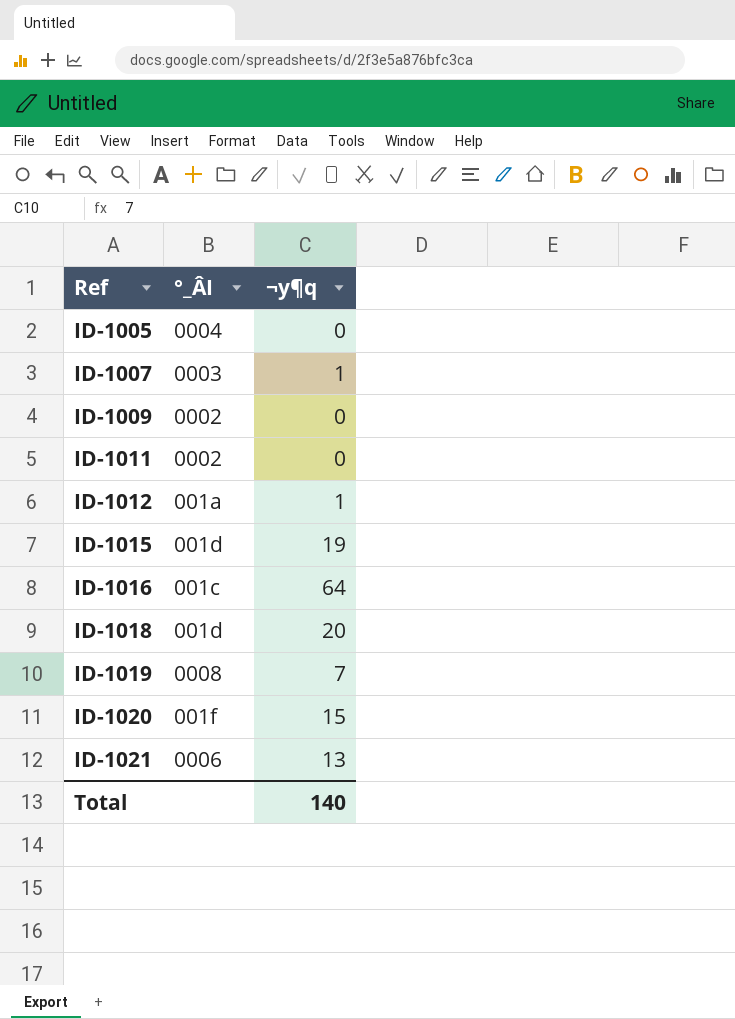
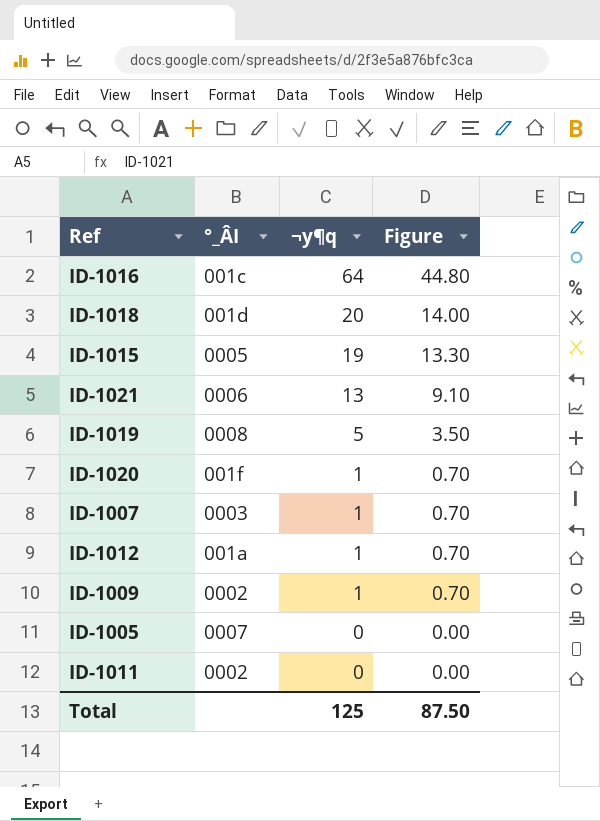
row order: Ref ascending -> ¬y¶q descending
column Figure | formula: none -> [¬y¶q] * 0.7
ID-1015 | °_ÂI: 001d -> 0005
ID-1019 | ¬y¶q: 7 -> 5
ID-1020 | ¬y¶q: 15 -> 1
ID-1009 | ¬y¶q: 0 -> 1
ID-1005 | °_ÂI: 0004 -> 0007
Total | ¬y¶q: 140 -> 125

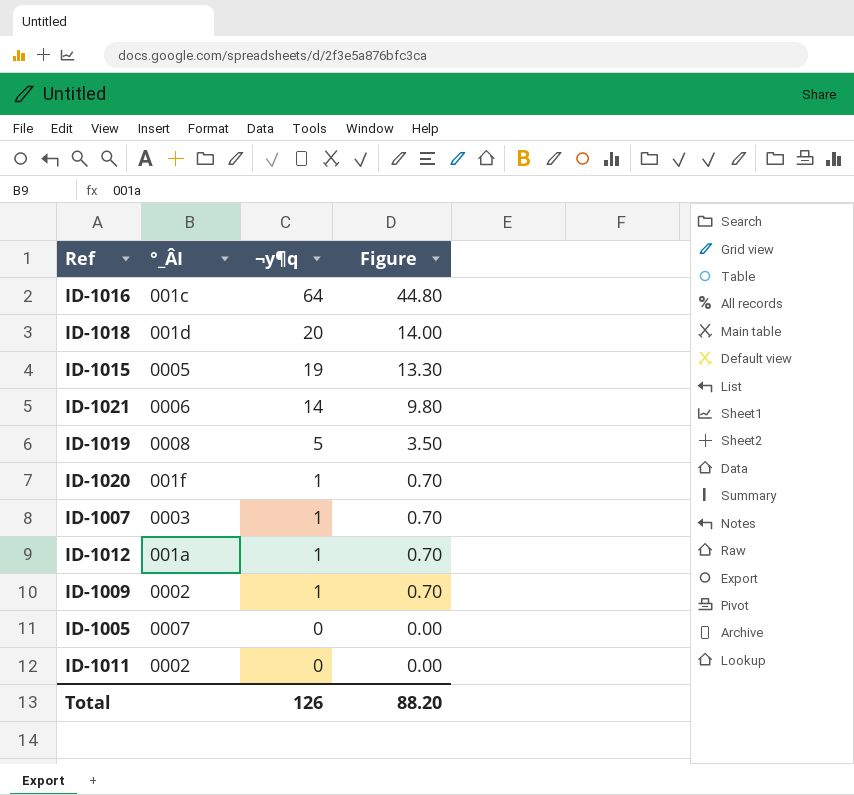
ID-1021 | ¬y¶q: 13 -> 14
ID-1021 | Figure: 9.10 -> 9.80
Total | ¬y¶q: 125 -> 126
Total | Figure: 87.50 -> 88.20

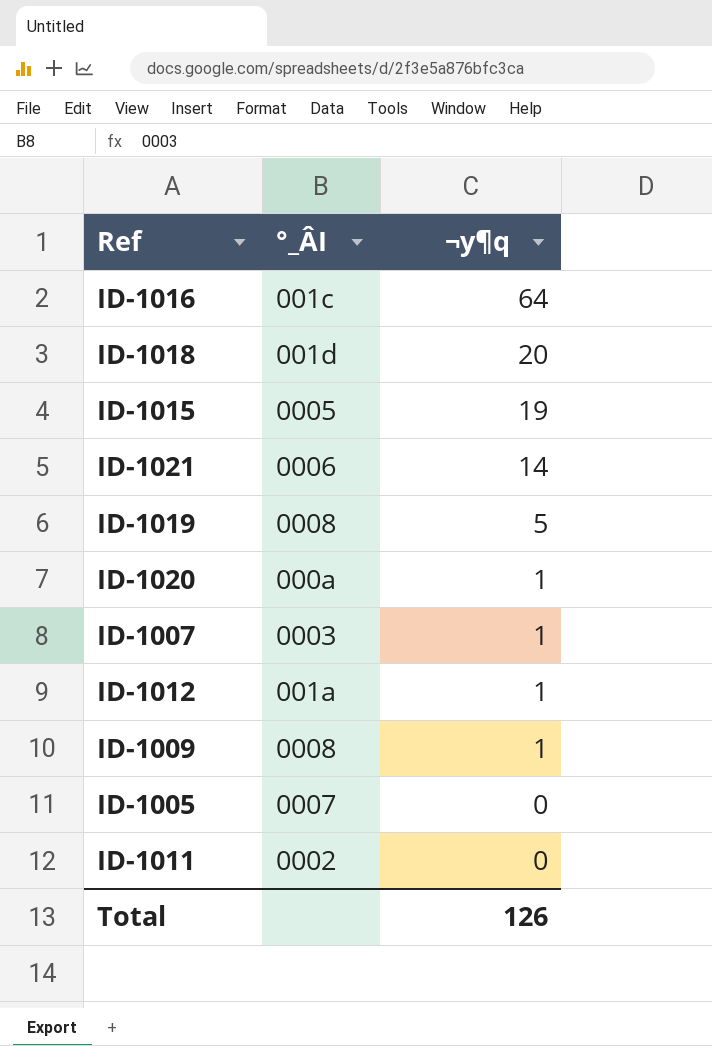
column Figure | formula: [¬y¶q] * 0.7 -> none
ID-1020 | °_ÂI: 001f -> 000a
ID-1009 | °_ÂI: 0002 -> 0008

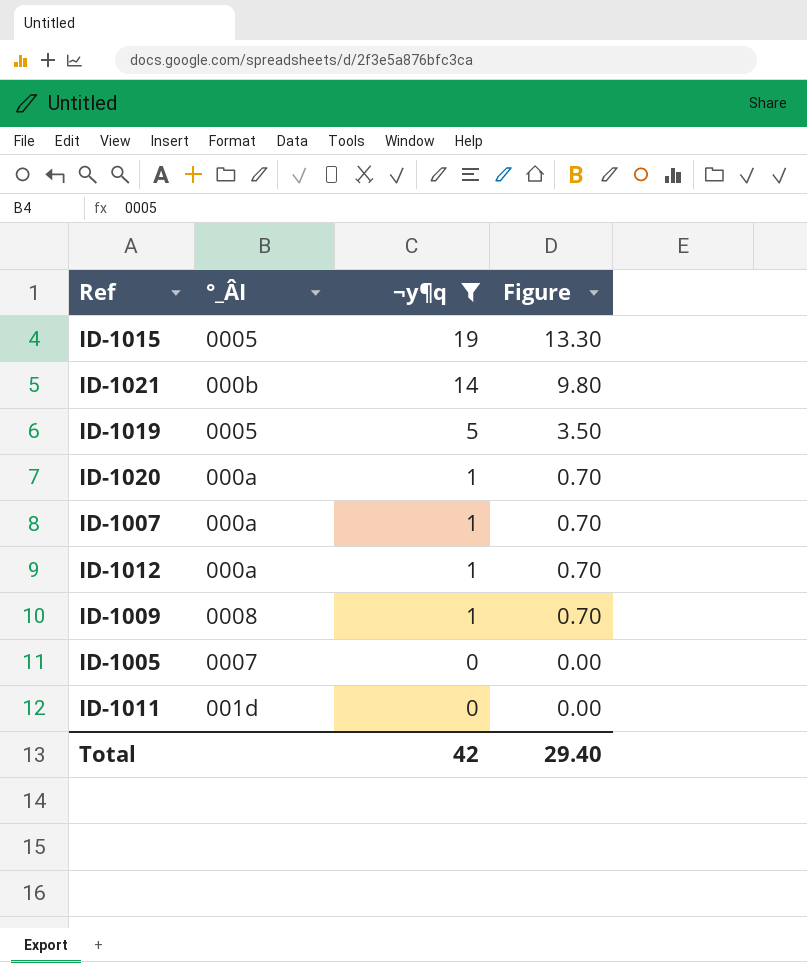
filter: none -> ¬y¶q <= 19
column Figure | formula: none -> [¬y¶q] * 0.7
ID-1021 | °_ÂI: 0006 -> 000b
ID-1019 | °_ÂI: 0008 -> 0005
ID-1007 | °_ÂI: 0003 -> 000a
ID-1012 | °_ÂI: 001a -> 000a
ID-1011 | °_ÂI: 0002 -> 001d
Total | ¬y¶q: 126 -> 42

